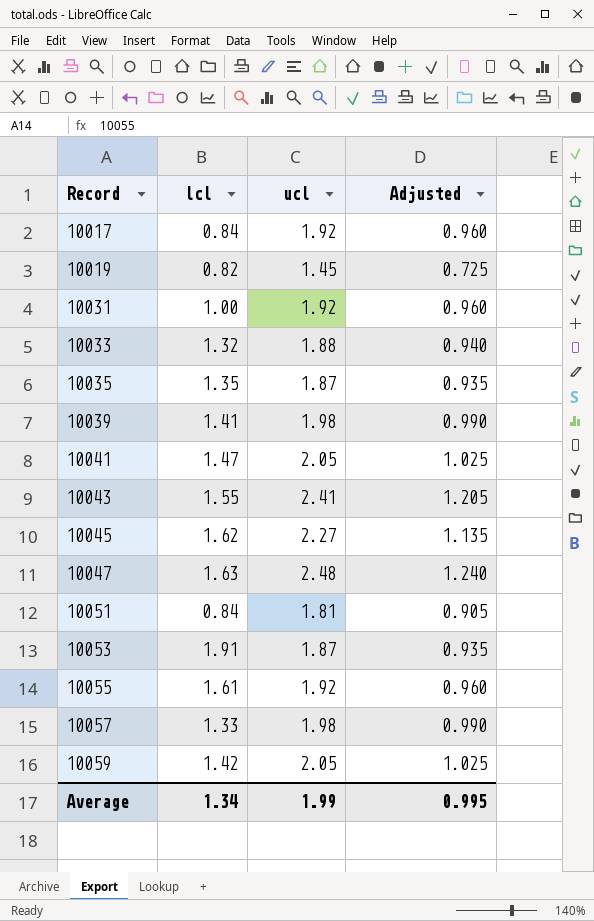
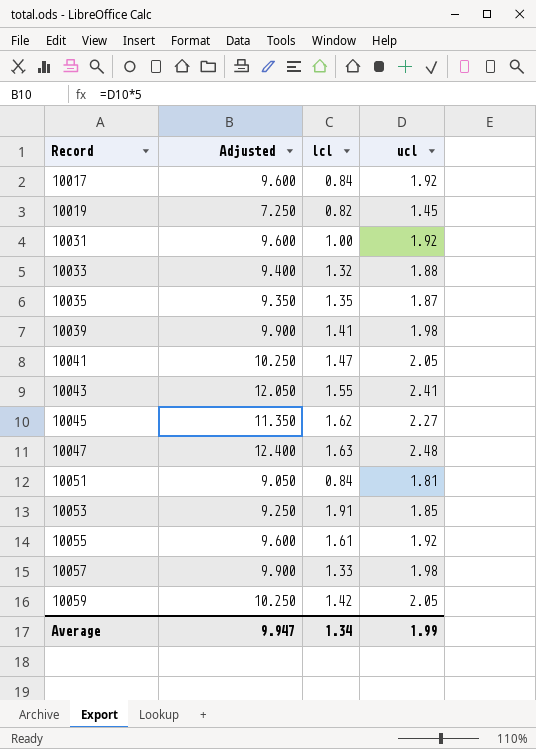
column Adjusted | formula: [ucl] * 0.5 -> [ucl] * 5
column Adjusted | position: 4 -> 2
10053 | ucl: 1.87 -> 1.85
Average | Adjusted: 0.995 -> 9.947

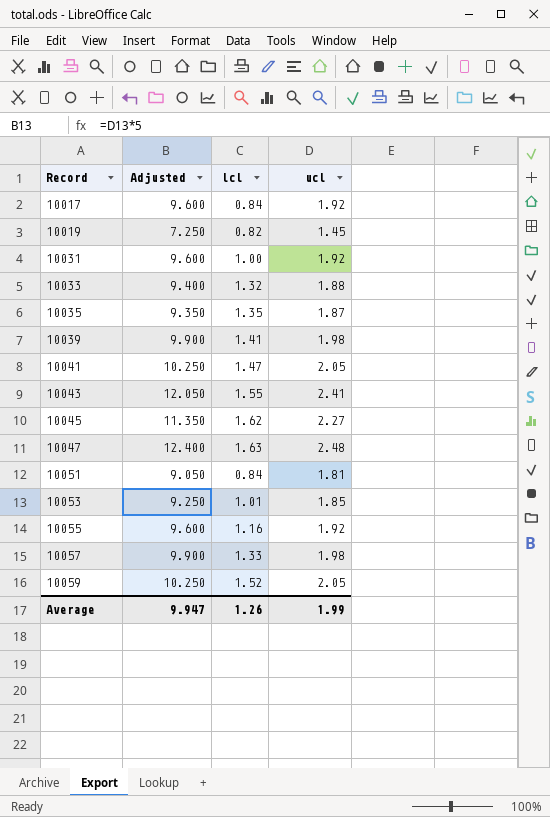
10053 | lcl: 1.91 -> 1.01
10055 | lcl: 1.61 -> 1.16
10059 | lcl: 1.42 -> 1.52
Average | lcl: 1.34 -> 1.26

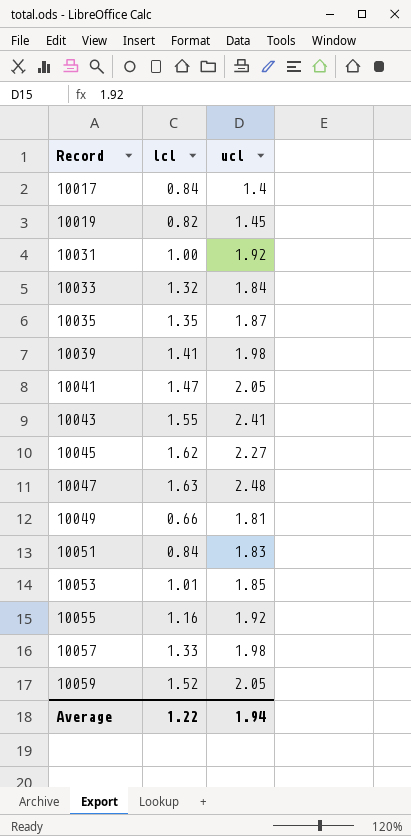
column Adjusted | formula: [ucl] * 5 -> none
10017 | ucl: 1.92 -> 1.4
10033 | ucl: 1.88 -> 1.84
row 10049: none -> 0.66 | 1.81
10051 | ucl: 1.81 -> 1.83
Average | lcl: 1.26 -> 1.22
Average | ucl: 1.99 -> 1.94

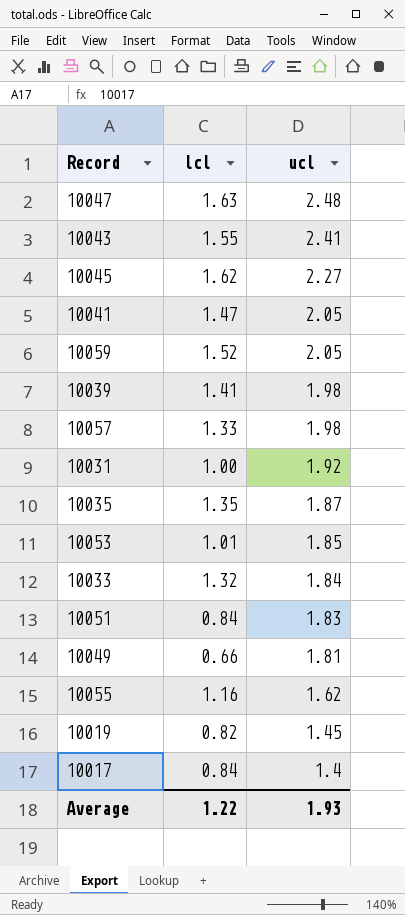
row order: Record ascending -> ucl descending
10055 | ucl: 1.92 -> 1.62
Average | ucl: 1.94 -> 1.93

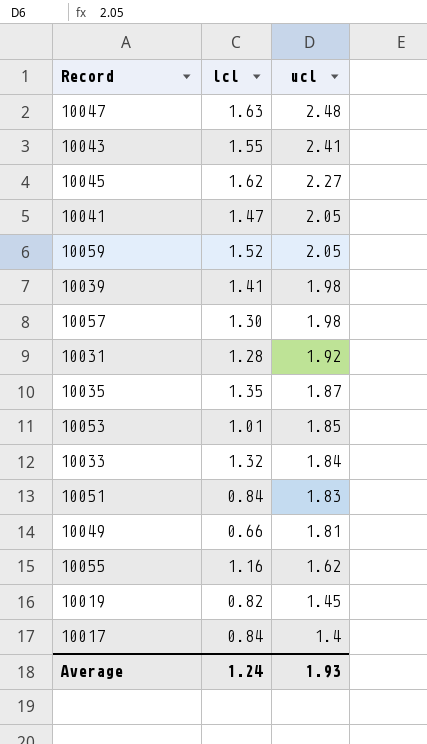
10057 | lcl: 1.33 -> 1.30
10031 | lcl: 1.00 -> 1.28
Average | lcl: 1.22 -> 1.24

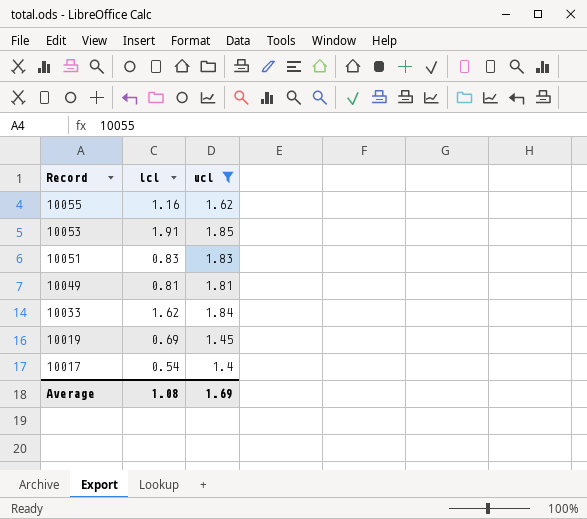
filter: none -> ucl <= 1.85
row order: ucl descending -> Record descending
10053 | lcl: 1.01 -> 1.91
10051 | lcl: 0.84 -> 0.83
10049 | lcl: 0.66 -> 0.81
10033 | lcl: 1.32 -> 1.62
10019 | lcl: 0.82 -> 0.69
10017 | lcl: 0.84 -> 0.54
Average | lcl: 1.24 -> 1.08
Average | ucl: 1.93 -> 1.69

